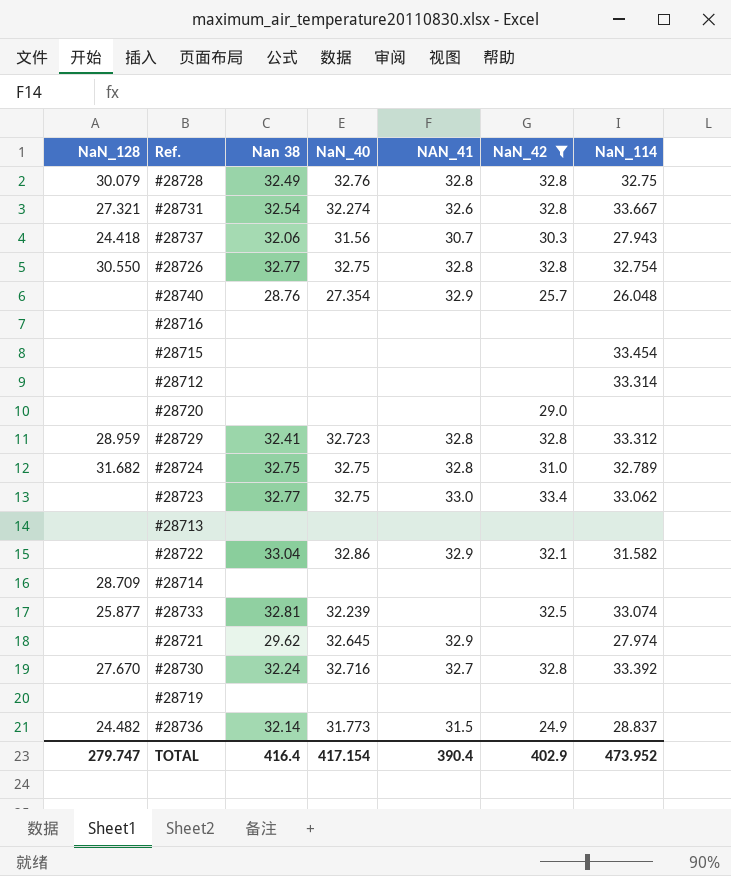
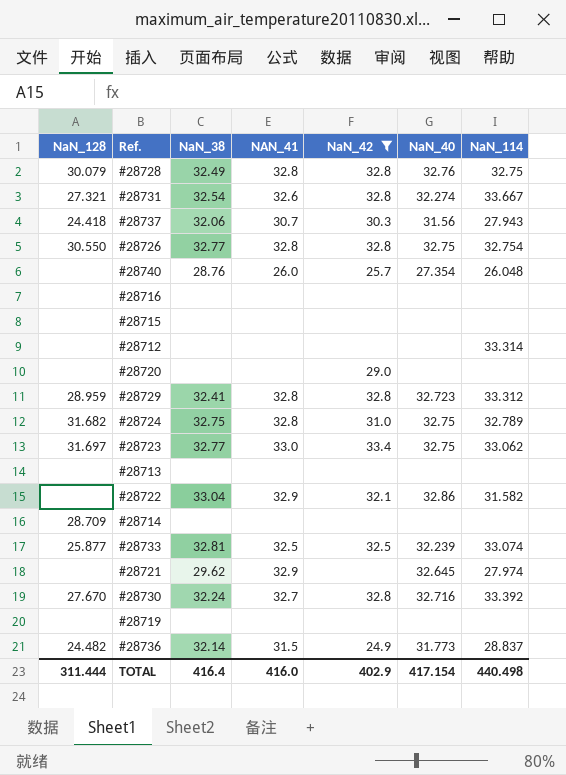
column name: Nan 38 -> NaN_38
column NaN_40 | position: 4 -> 6
#28740 | NAN_41: 32.9 -> 26.0
#28715 | NaN_114: 33.454 -> none
#28723 | NaN_128: none -> 31.697
#28733 | NAN_41: none -> 32.5
TOTAL | NaN_128: 279.747 -> 311.444
TOTAL | NAN_41: 390.4 -> 416.0
TOTAL | NaN_114: 473.952 -> 440.498

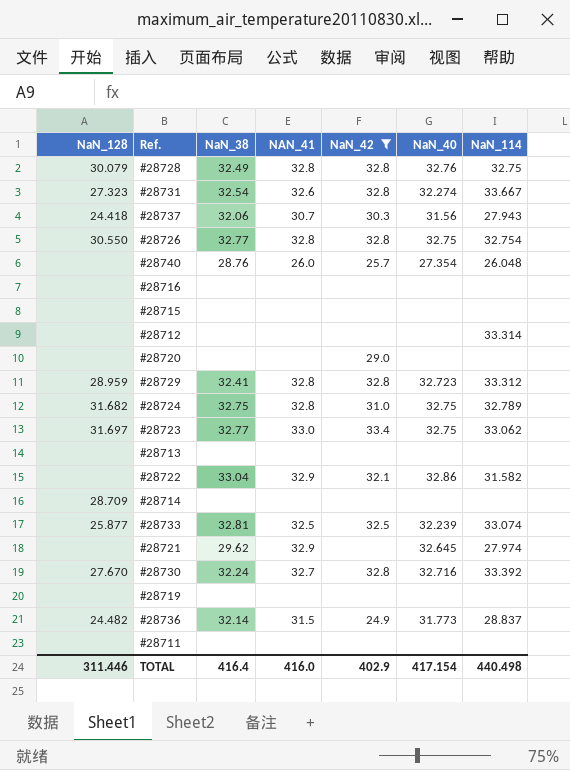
#28731 | NaN_128: 27.321 -> 27.323
row #28711: none -> none | none | none | none | none | none
TOTAL | NaN_128: 311.444 -> 311.446

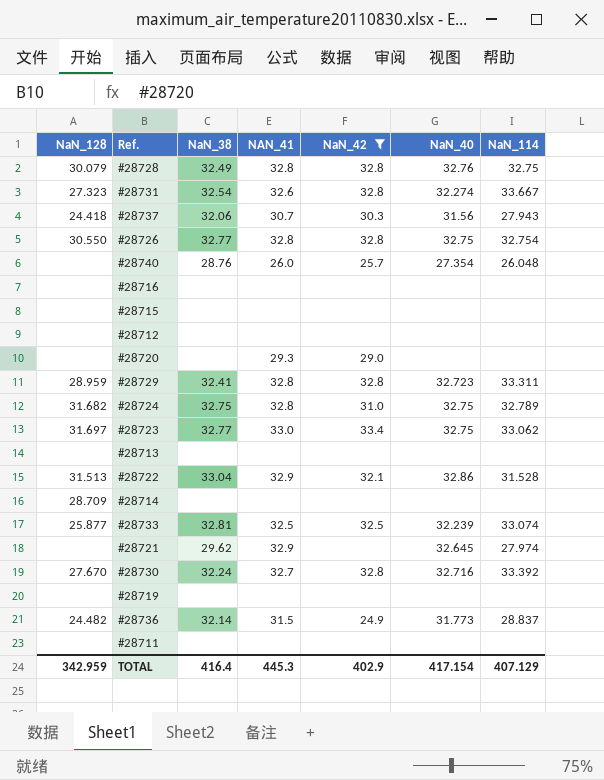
#28712 | NaN_114: 33.314 -> none
#28720 | NAN_41: none -> 29.3
#28729 | NaN_114: 33.312 -> 33.311
#28722 | NaN_128: none -> 31.513
#28722 | NaN_114: 31.582 -> 31.528
TOTAL | NaN_128: 311.446 -> 342.959
TOTAL | NAN_41: 416.0 -> 445.3
TOTAL | NaN_114: 440.498 -> 407.129

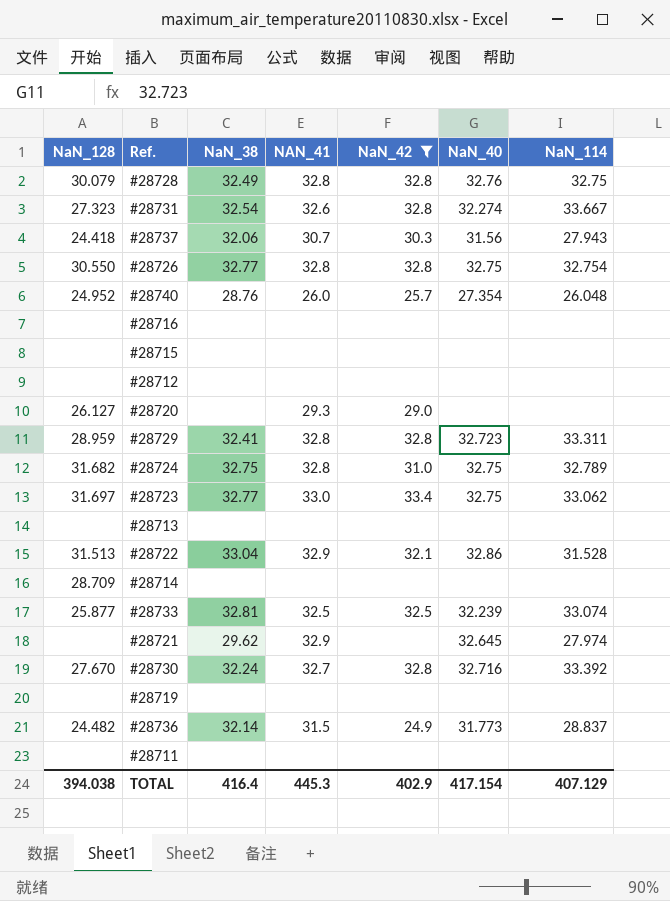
#28740 | NaN_128: none -> 24.952
#28720 | NaN_128: none -> 26.127
TOTAL | NaN_128: 342.959 -> 394.038

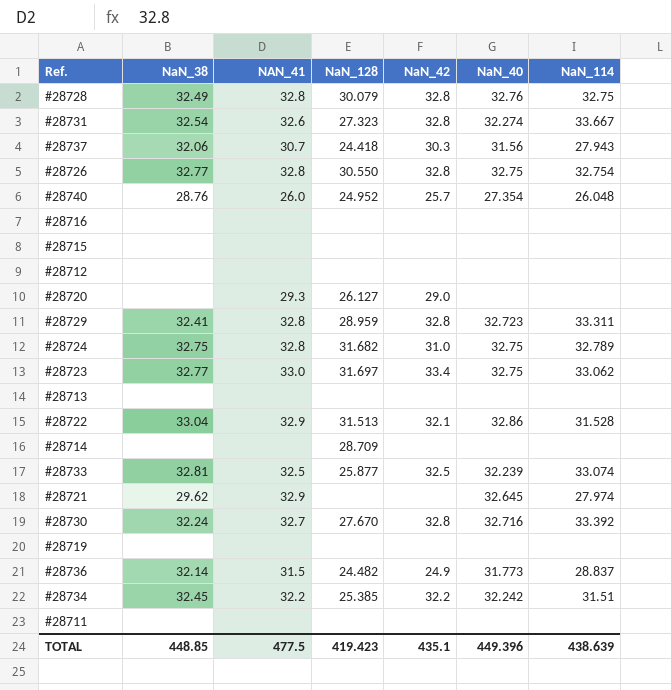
filter: NaN_42 != 32.2 -> none
column NaN_128 | position: 1 -> 4
TOTAL | NaN_38: 416.4 -> 448.85
TOTAL | NAN_41: 445.3 -> 477.5
TOTAL | NaN_128: 394.038 -> 419.423
TOTAL | NaN_42: 402.9 -> 435.1
TOTAL | NaN_40: 417.154 -> 449.396
TOTAL | NaN_114: 407.129 -> 438.639

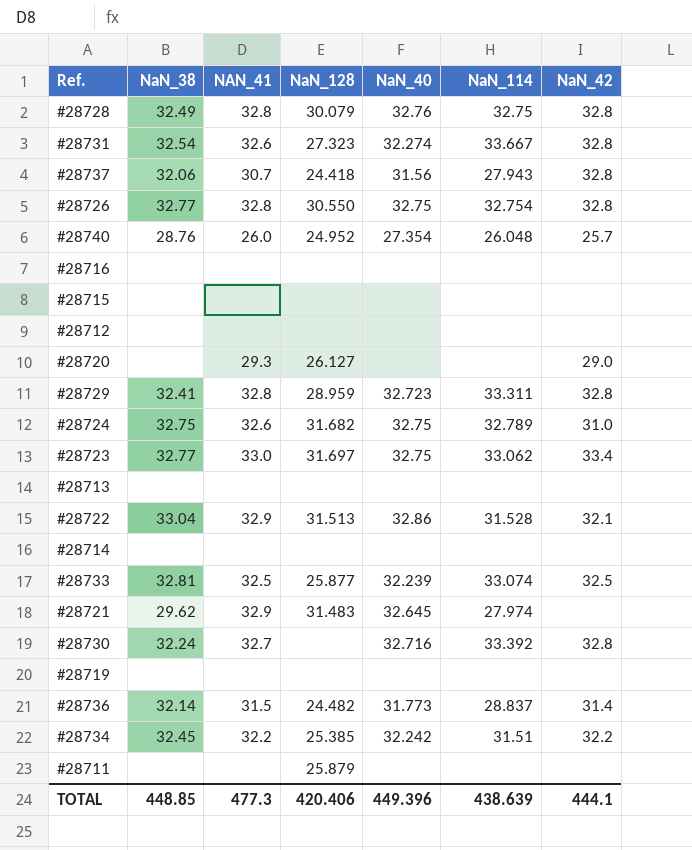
column NaN_42 | position: 5 -> 7
#28737 | NaN_42: 30.3 -> 32.8
#28724 | NAN_41: 32.8 -> 32.6
#28714 | NaN_128: 28.709 -> none
#28721 | NaN_128: none -> 31.483
#28730 | NaN_128: 27.670 -> none
#28736 | NaN_42: 24.9 -> 31.4
#28711 | NaN_128: none -> 25.879
TOTAL | NAN_41: 477.5 -> 477.3
TOTAL | NaN_128: 419.423 -> 420.406
TOTAL | NaN_42: 435.1 -> 444.1

